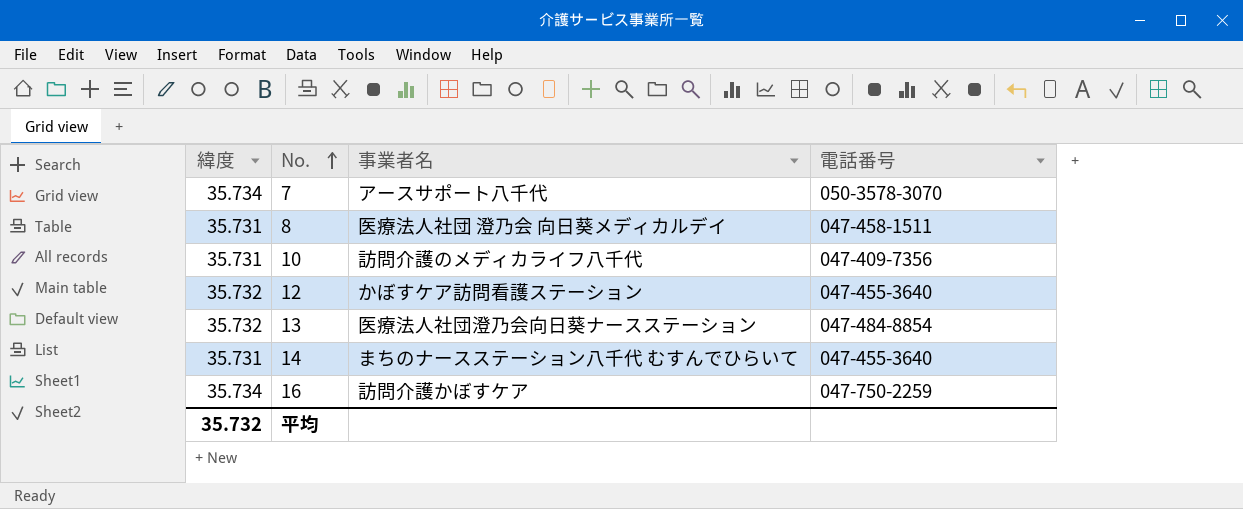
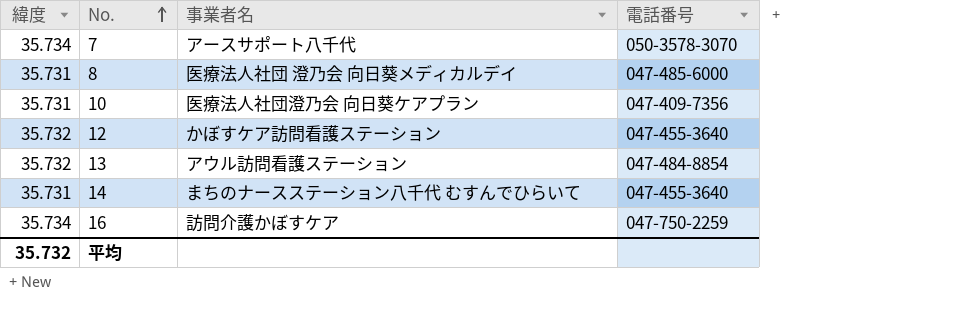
8 | 電話番号: 047-458-1511 -> 047-485-6000
10 | 事業者名: 訪問介護のメディカライフ八千代 -> 医療法人社団澄乃会 向日葵ケアプラン
13 | 事業者名: 医療法人社団澄乃会向日葵ナースステーション -> アウル訪問看護ステーション

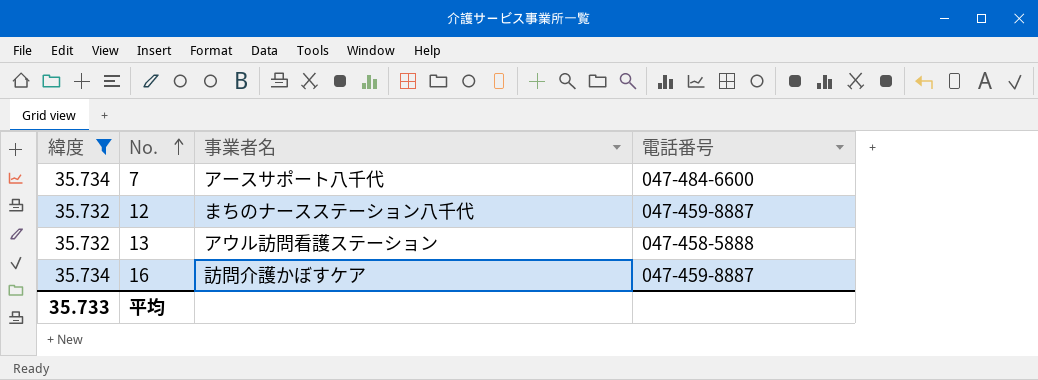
filter: none -> 緯度 != 35.731
7 | 電話番号: 050-3578-3070 -> 047-484-6600
12 | 事業者名: かぼすケア訪問看護ステーション -> まちのナースステーション八千代
12 | 電話番号: 047-455-3640 -> 047-459-8887
13 | 電話番号: 047-484-8854 -> 047-458-5888
16 | 電話番号: 047-750-2259 -> 047-459-8887
平均 | 緯度: 35.732 -> 35.733

